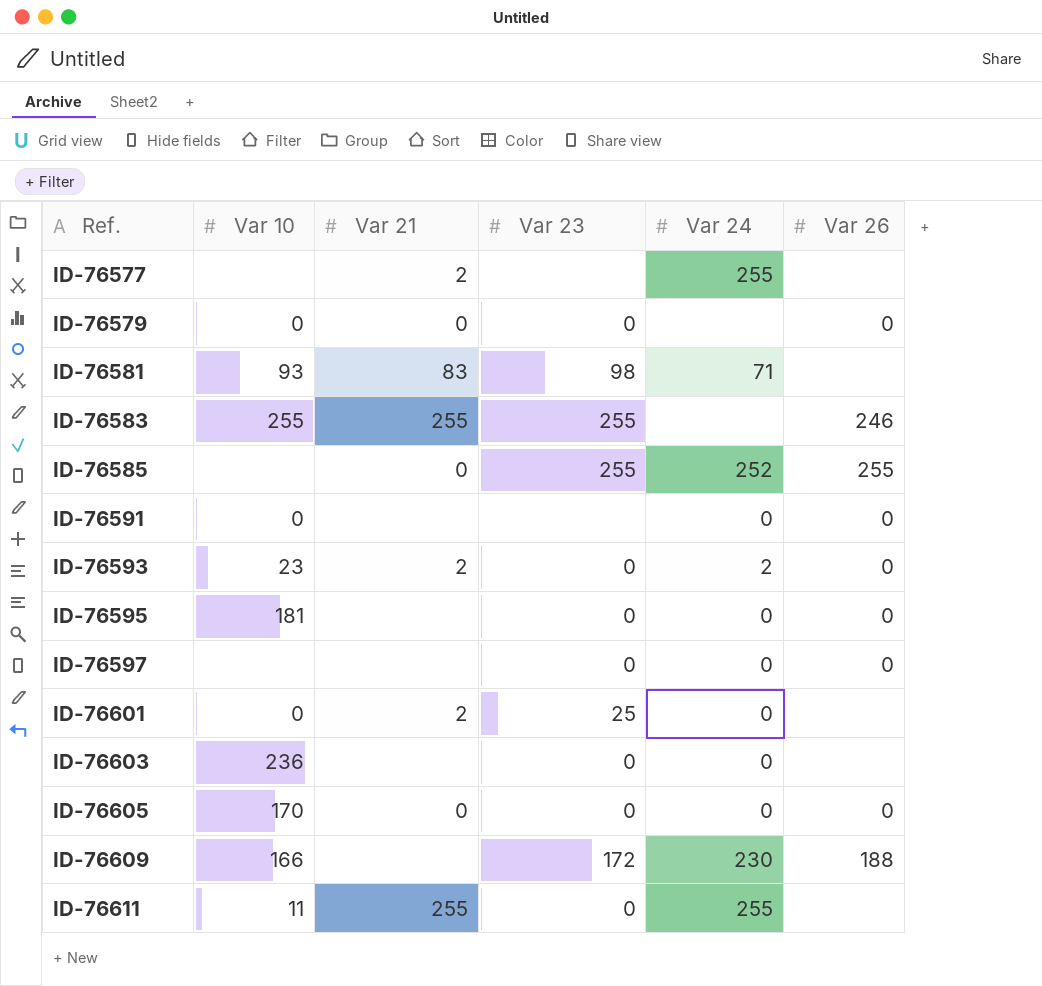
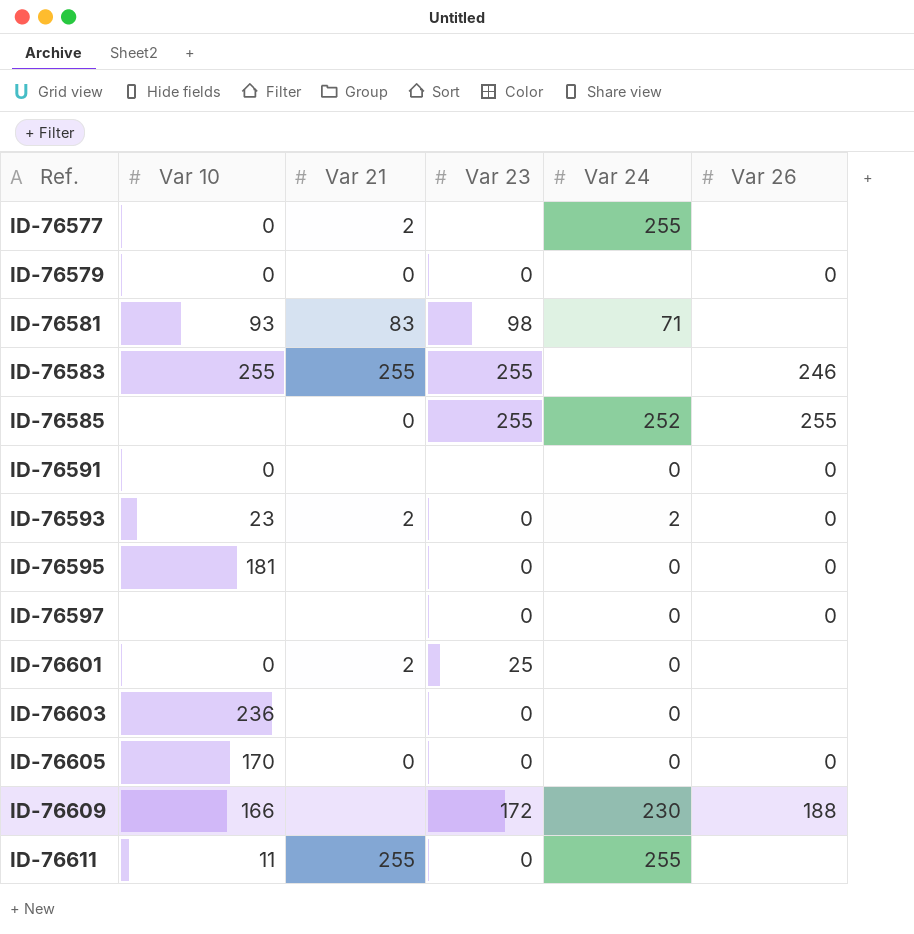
ID-76577 | Var 10: none -> 0

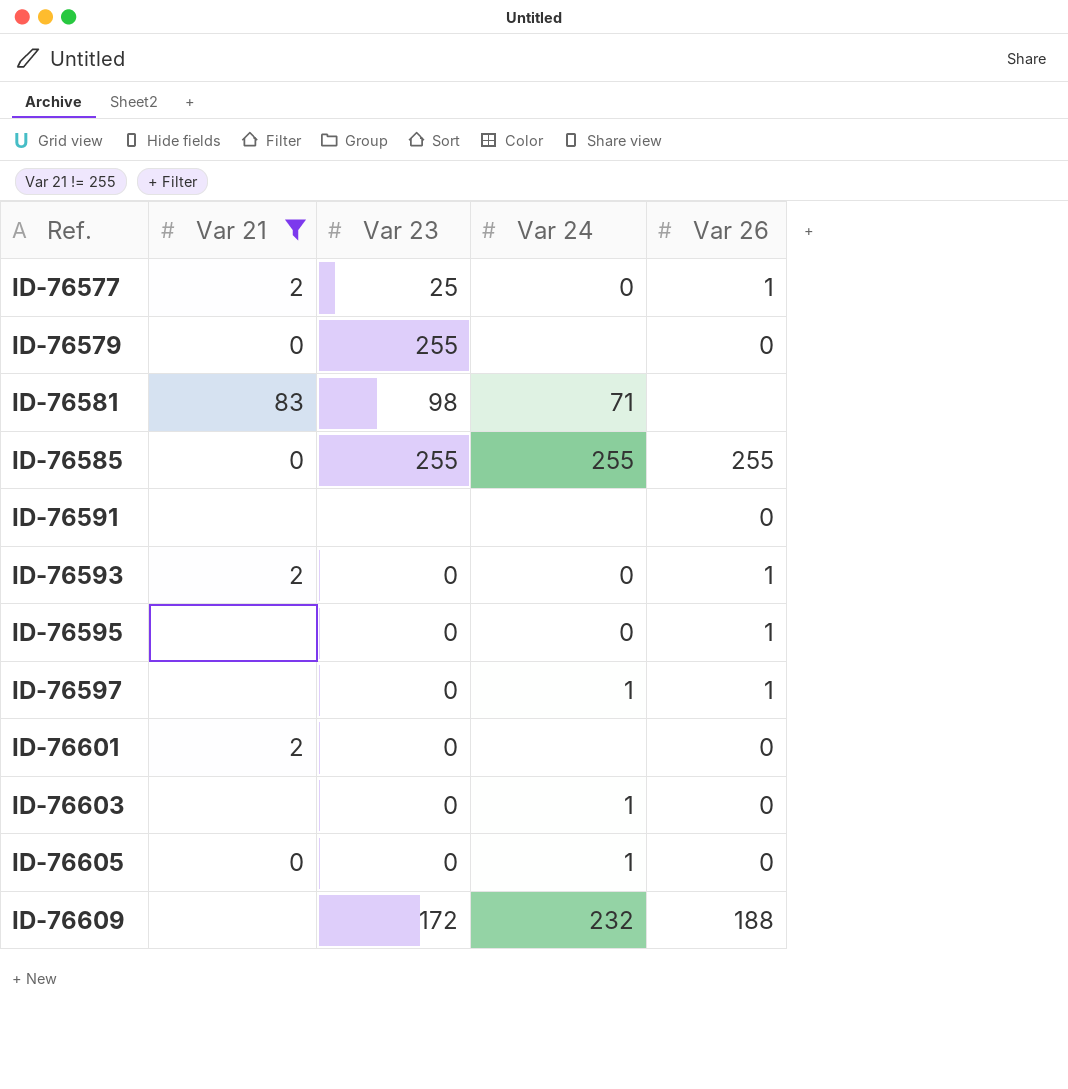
filter: none -> Var 21 != 255
column Var 10 | position: 2 -> none
ID-76577 | Var 23: none -> 25
ID-76577 | Var 24: 255 -> 0
ID-76577 | Var 26: none -> 1
ID-76579 | Var 23: 0 -> 255
ID-76585 | Var 24: 252 -> 255
ID-76591 | Var 24: 0 -> none
ID-76593 | Var 24: 2 -> 0
ID-76593 | Var 26: 0 -> 1
ID-76595 | Var 26: 0 -> 1
ID-76597 | Var 24: 0 -> 1
ID-76597 | Var 26: 0 -> 1
ID-76601 | Var 23: 25 -> 0
ID-76601 | Var 24: 0 -> none
ID-76601 | Var 26: none -> 0
ID-76603 | Var 24: 0 -> 1
ID-76603 | Var 26: none -> 0
ID-76605 | Var 24: 0 -> 1
ID-76609 | Var 24: 230 -> 232

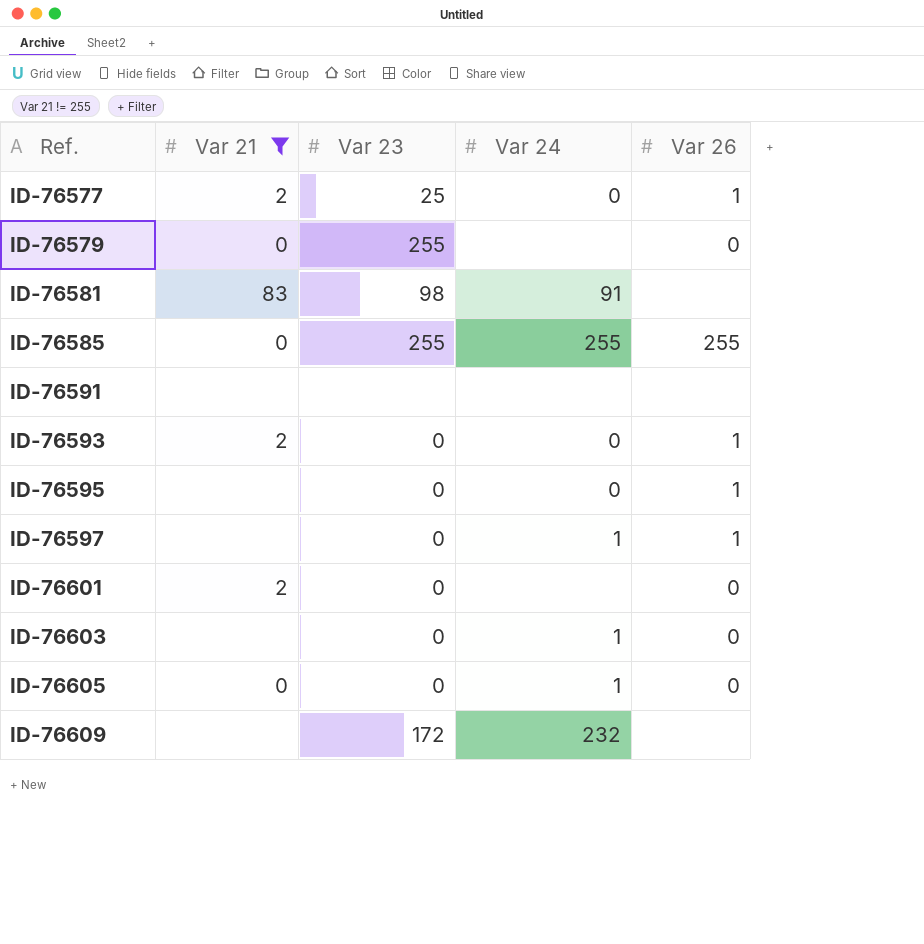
ID-76581 | Var 24: 71 -> 91
ID-76591 | Var 26: 0 -> none
ID-76609 | Var 26: 188 -> none

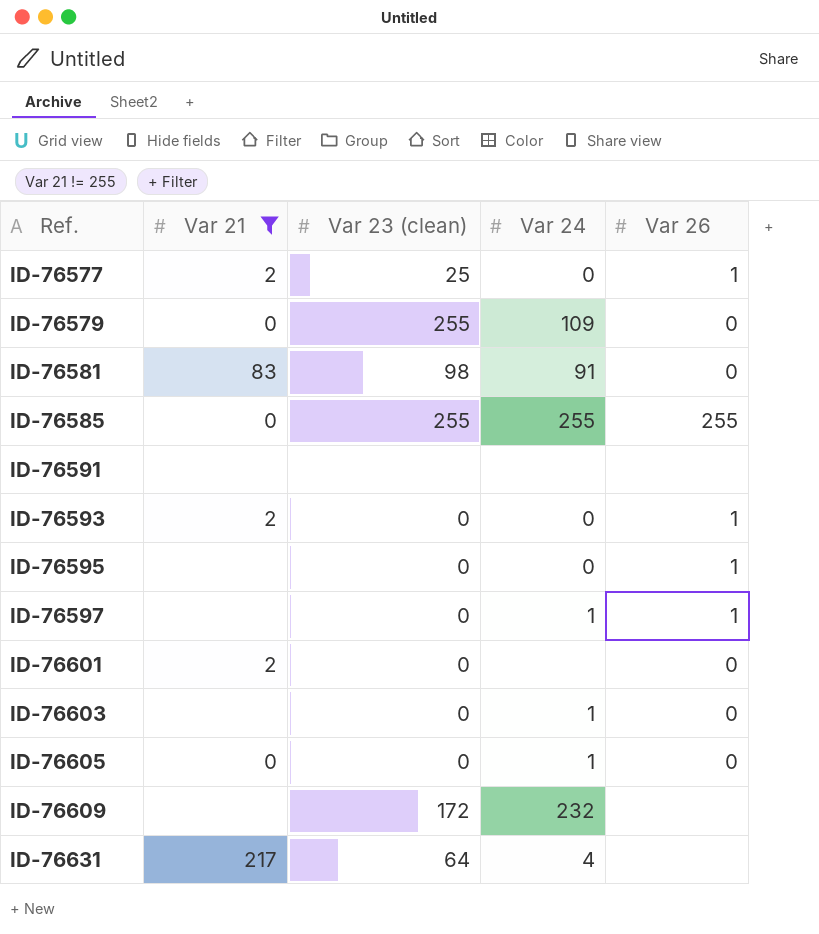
column name: Var 23 -> Var 23 (clean)
ID-76579 | Var 24: none -> 109
ID-76581 | Var 26: none -> 0
row ID-76631: none -> 217 | 64 | 4 | none

